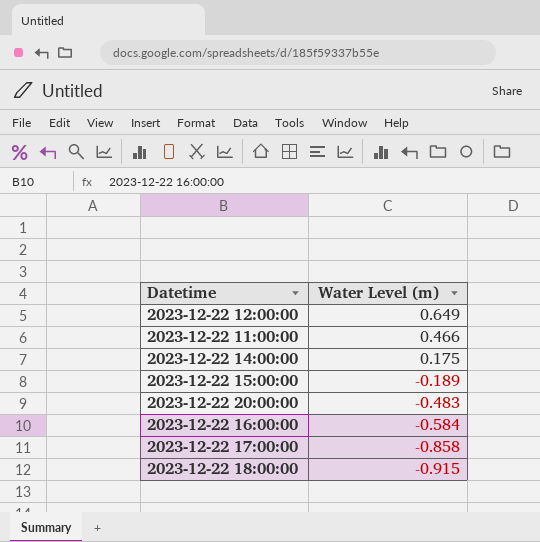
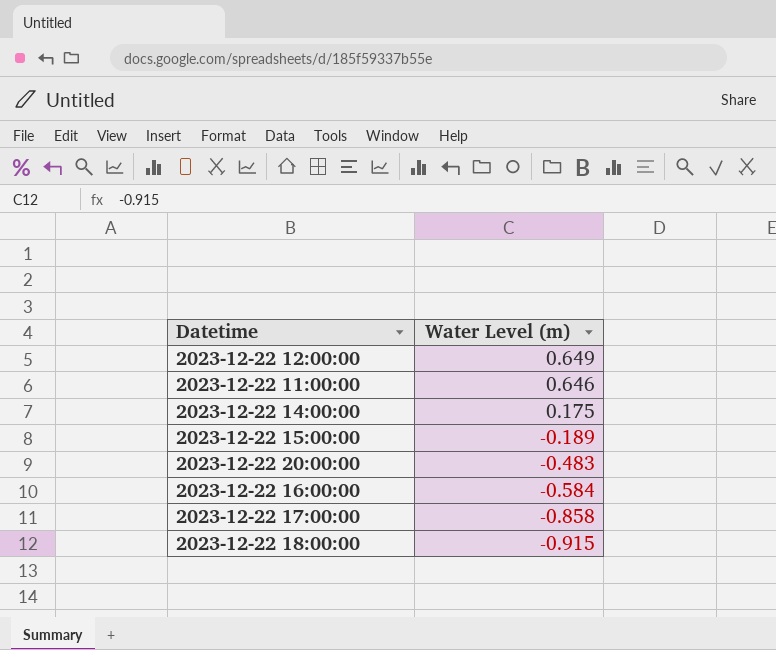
2023-12-22 11:00:00 | Water Level (m): 0.466 -> 0.646

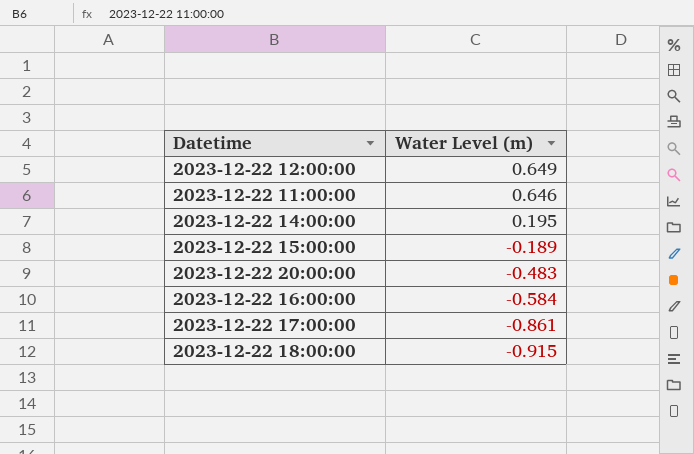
2023-12-22 14:00:00 | Water Level (m): 0.175 -> 0.195
2023-12-22 17:00:00 | Water Level (m): -0.858 -> -0.861

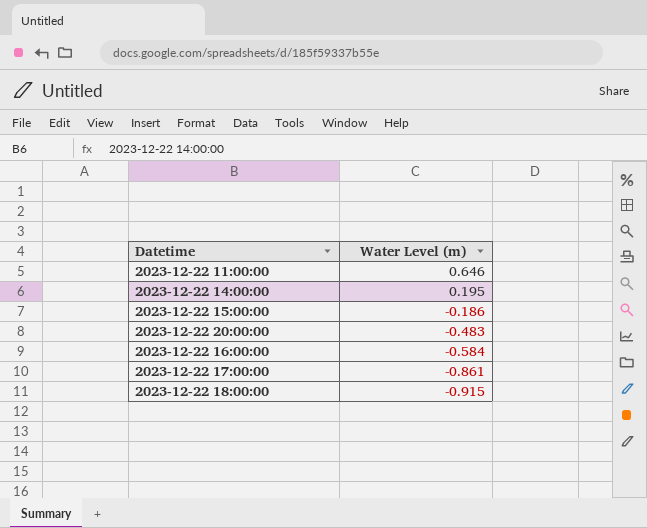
row 2023-12-22 12:00:00: 0.649 -> none
2023-12-22 15:00:00 | Water Level (m): -0.189 -> -0.186

